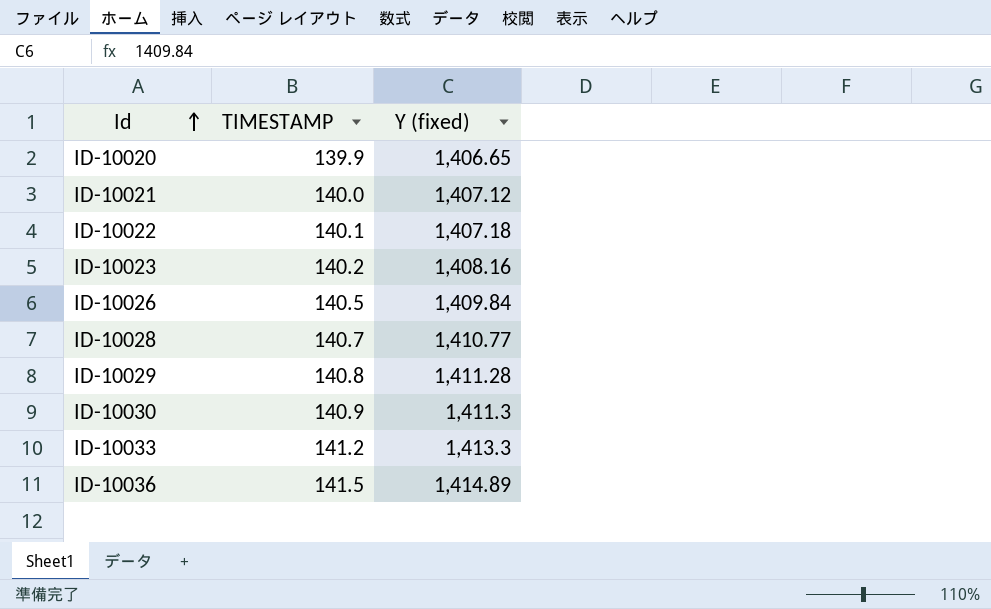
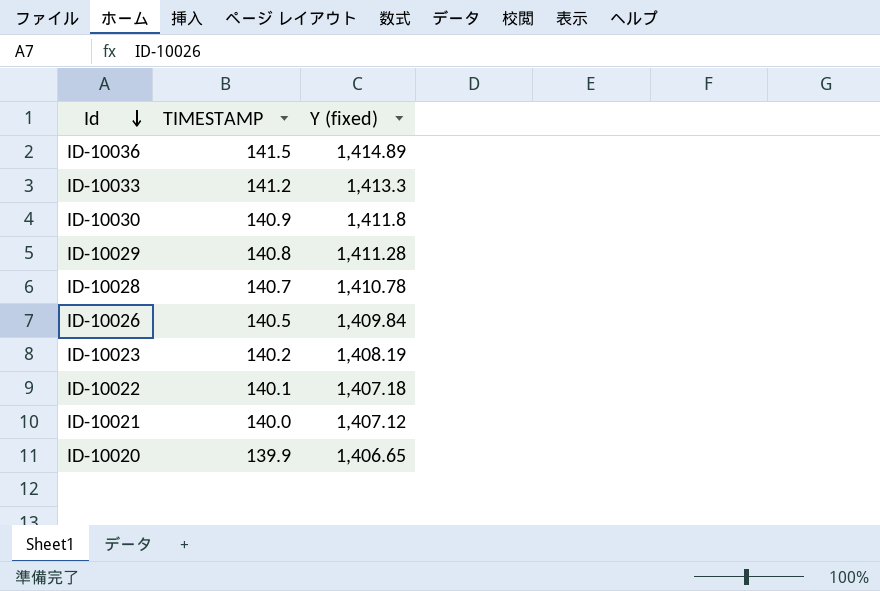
row order: Id ascending -> Id descending
ID-10030 | Y (fixed): 1,411.3 -> 1,411.8
ID-10028 | Y (fixed): 1,410.77 -> 1,410.78
ID-10023 | Y (fixed): 1,408.16 -> 1,408.19

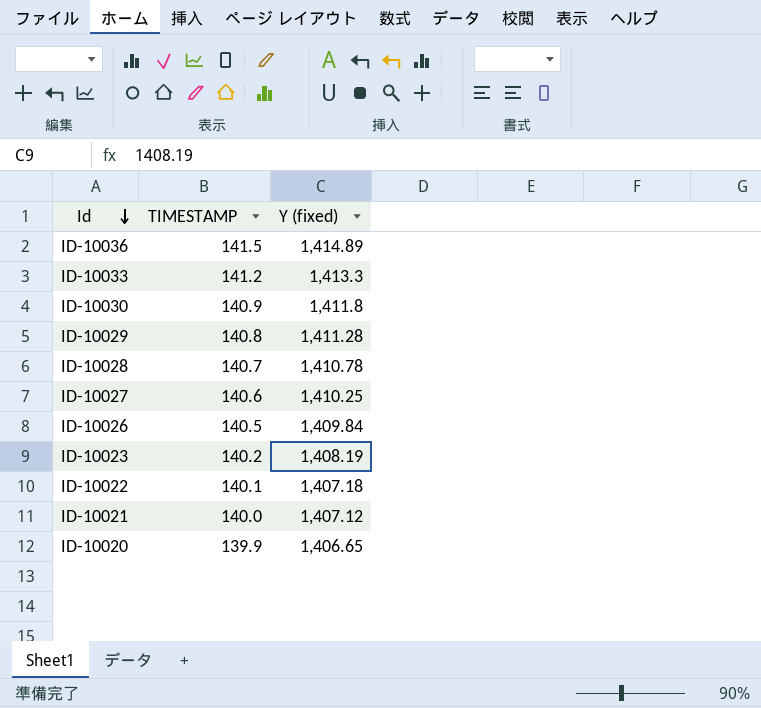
row ID-10027: none -> 140.6 | 1,410.25

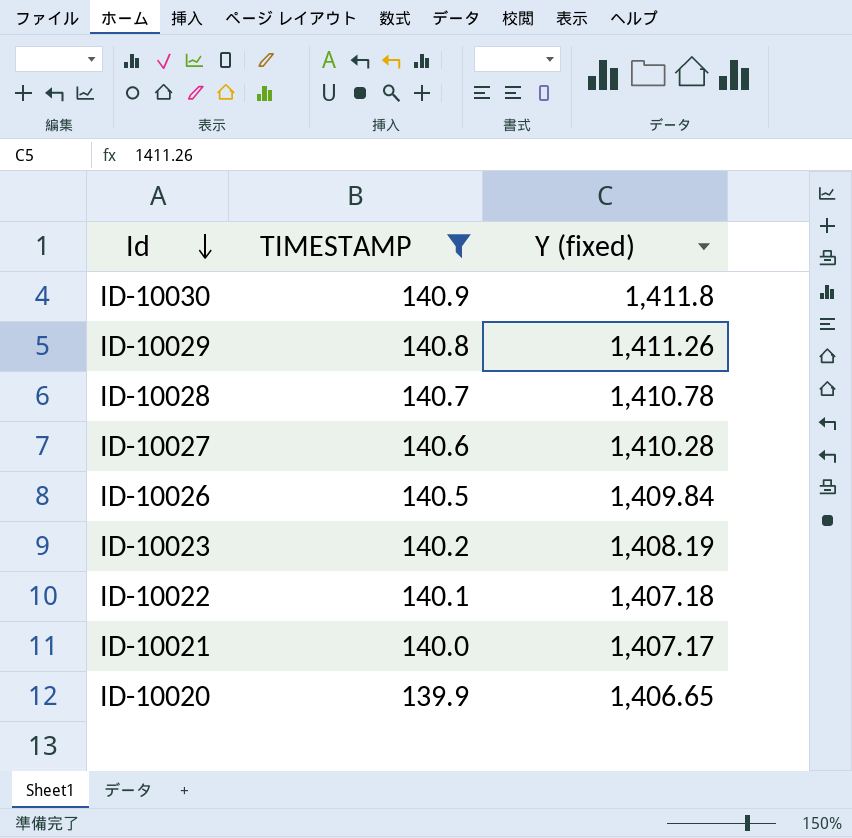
filter: none -> TIMESTAMP <= 140.9
ID-10029 | Y (fixed): 1,411.28 -> 1,411.26
ID-10027 | Y (fixed): 1,410.25 -> 1,410.28
ID-10021 | Y (fixed): 1,407.12 -> 1,407.17

